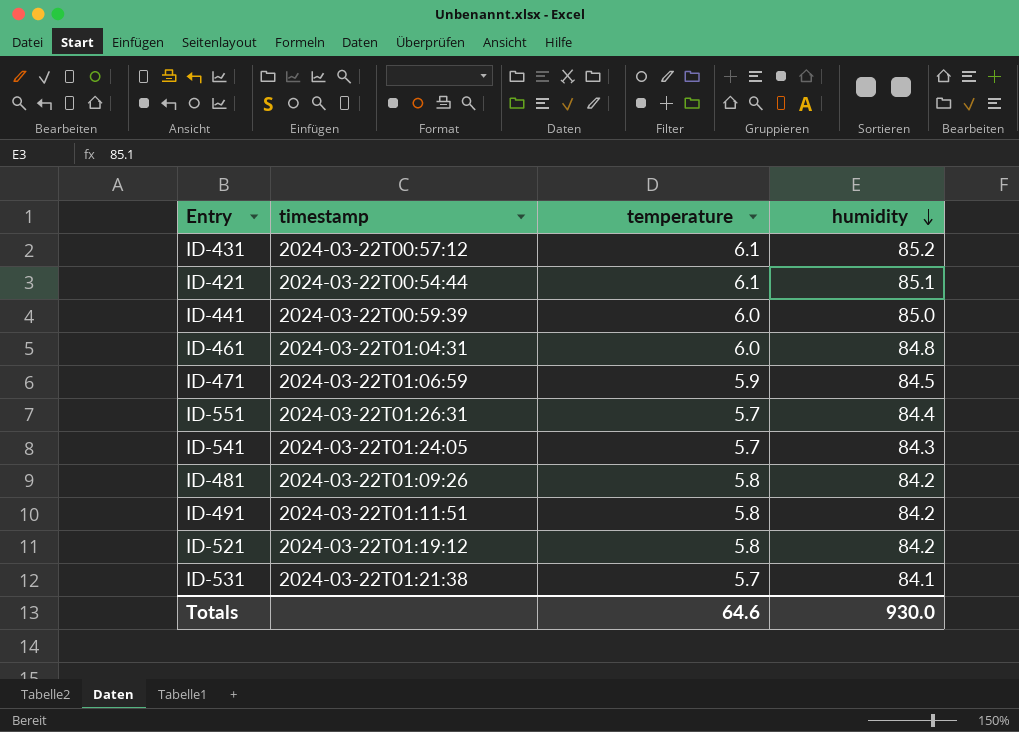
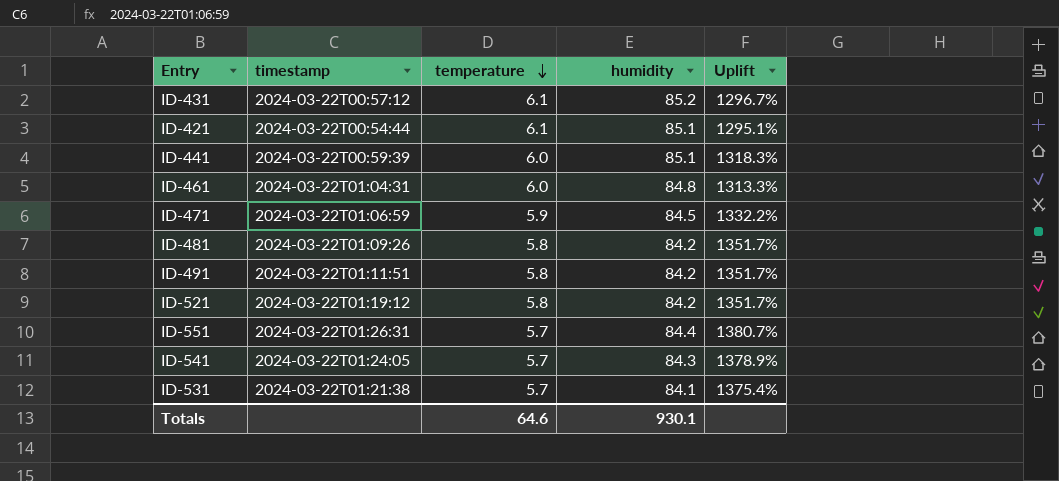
row order: humidity descending -> temperature descending
column Uplift | formula: none -> ([humidity] - [temperature]) / [temperature]
ID-441 | humidity: 85.0 -> 85.1
Totals | humidity: 930.0 -> 930.1

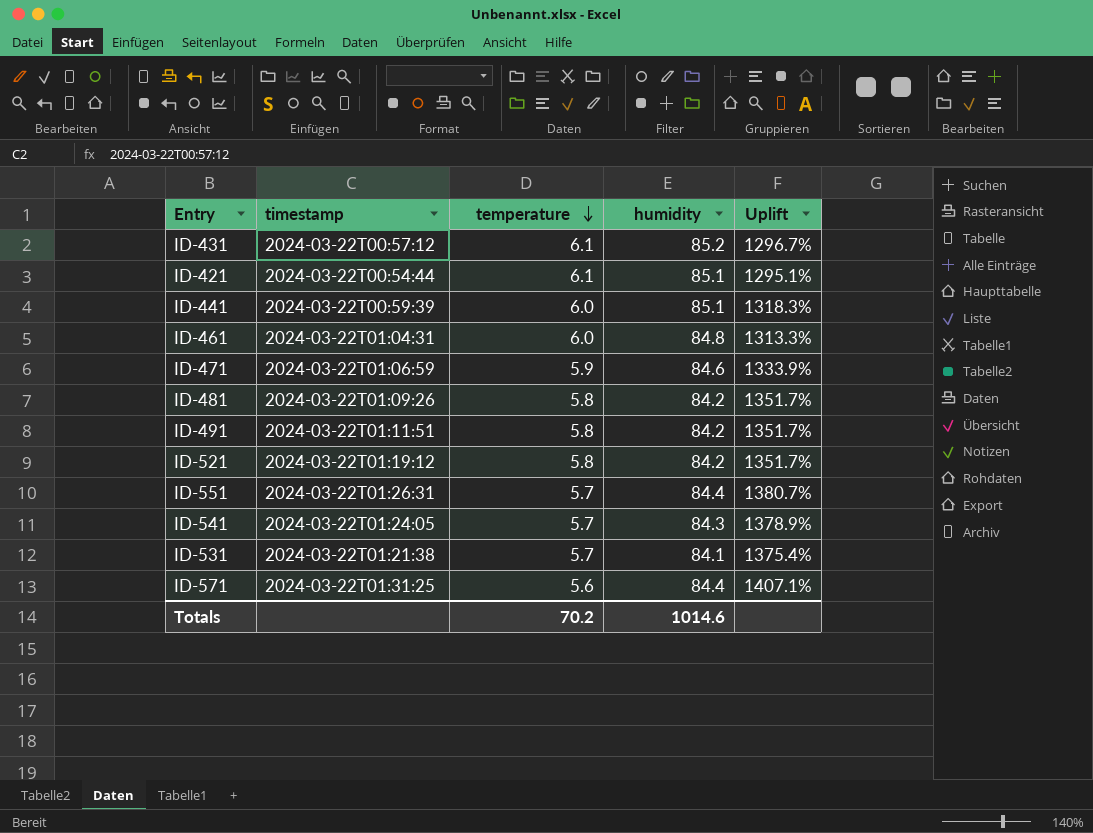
ID-471 | humidity: 84.5 -> 84.6
ID-471 | Uplift: 1332.2% -> 1333.9%
row ID-571: none -> 2024-03-22T01:31:25 | 5.6 | 84.4 | 1407.1%
Totals | temperature: 64.6 -> 70.2
Totals | humidity: 930.1 -> 1014.6

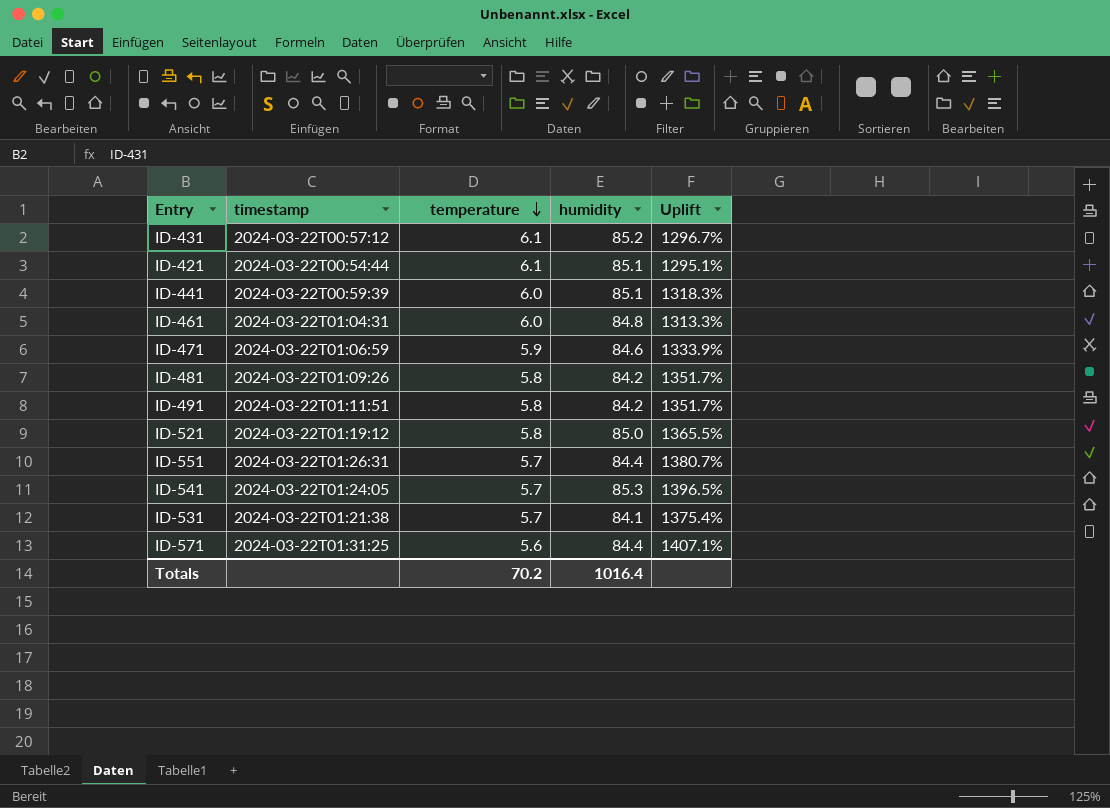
ID-521 | humidity: 84.2 -> 85.0
ID-521 | Uplift: 1351.7% -> 1365.5%
ID-541 | humidity: 84.3 -> 85.3
ID-541 | Uplift: 1378.9% -> 1396.5%
Totals | humidity: 1014.6 -> 1016.4

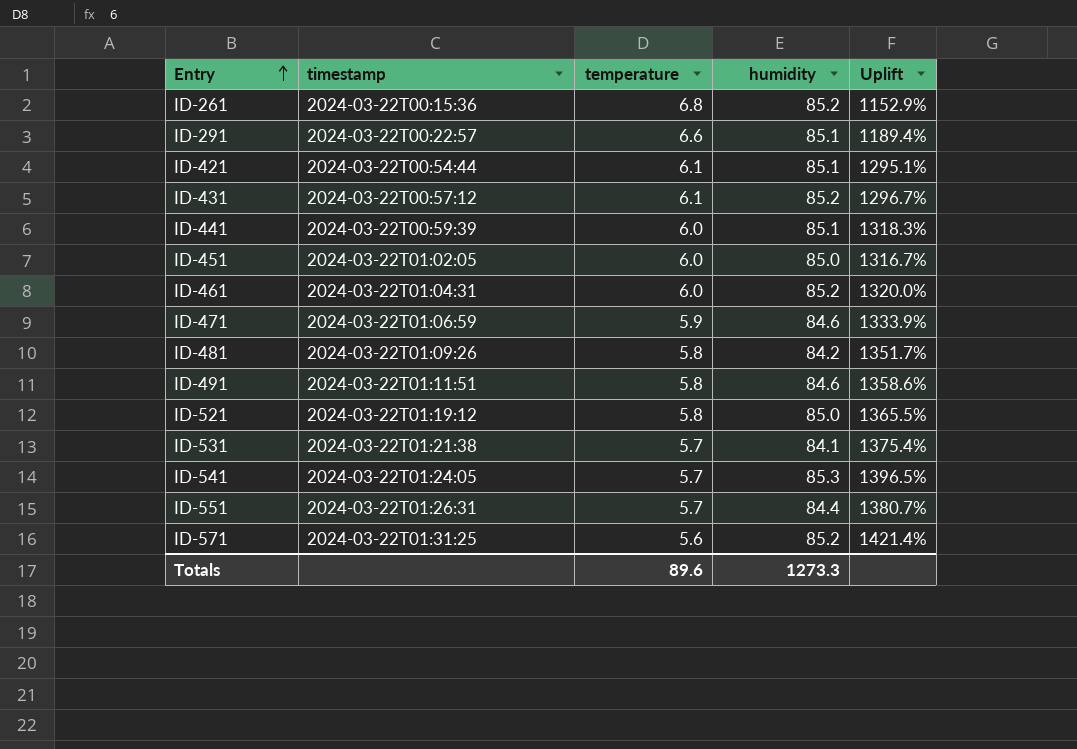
row order: temperature descending -> Entry ascending
row ID-261: none -> 2024-03-22T00:15:36 | 6.8 | 85.2 | 1152.9%
row ID-291: none -> 2024-03-22T00:22:57 | 6.6 | 85.1 | 1189.4%
row ID-451: none -> 2024-03-22T01:02:05 | 6.0 | 85.0 | 1316.7%
ID-461 | humidity: 84.8 -> 85.2
ID-461 | Uplift: 1313.3% -> 1320.0%
ID-491 | humidity: 84.2 -> 84.6
ID-491 | Uplift: 1351.7% -> 1358.6%
ID-571 | humidity: 84.4 -> 85.2
ID-571 | Uplift: 1407.1% -> 1421.4%
Totals | temperature: 70.2 -> 89.6
Totals | humidity: 1016.4 -> 1273.3

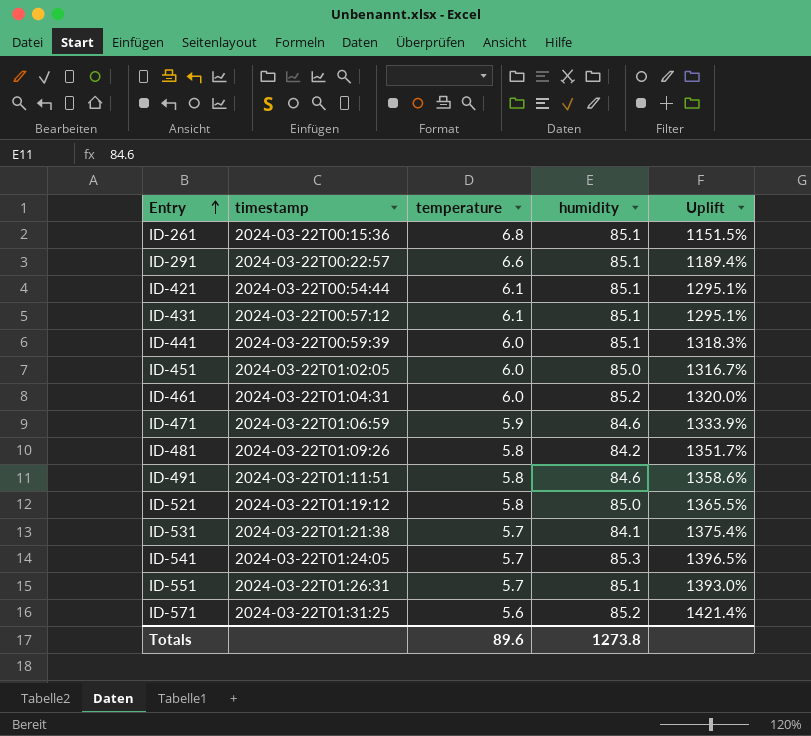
ID-261 | humidity: 85.2 -> 85.1
ID-261 | Uplift: 1152.9% -> 1151.5%
ID-431 | humidity: 85.2 -> 85.1
ID-431 | Uplift: 1296.7% -> 1295.1%
ID-551 | humidity: 84.4 -> 85.1
ID-551 | Uplift: 1380.7% -> 1393.0%
Totals | humidity: 1273.3 -> 1273.8

